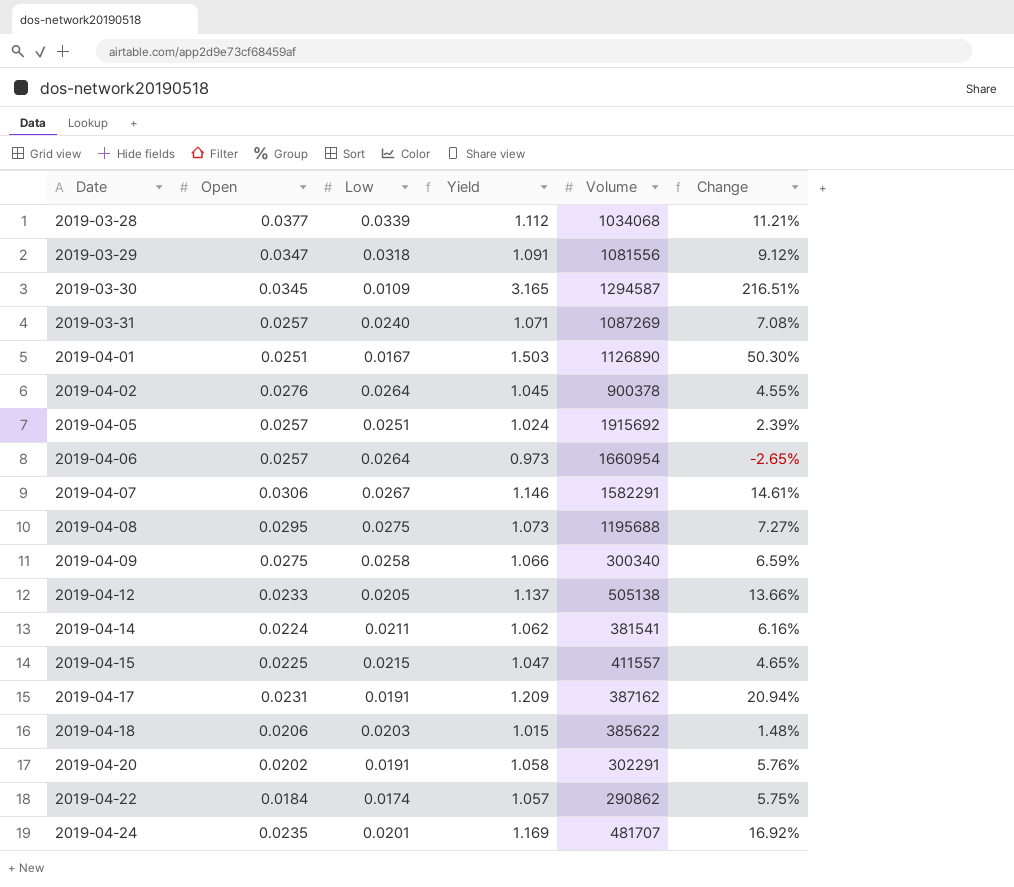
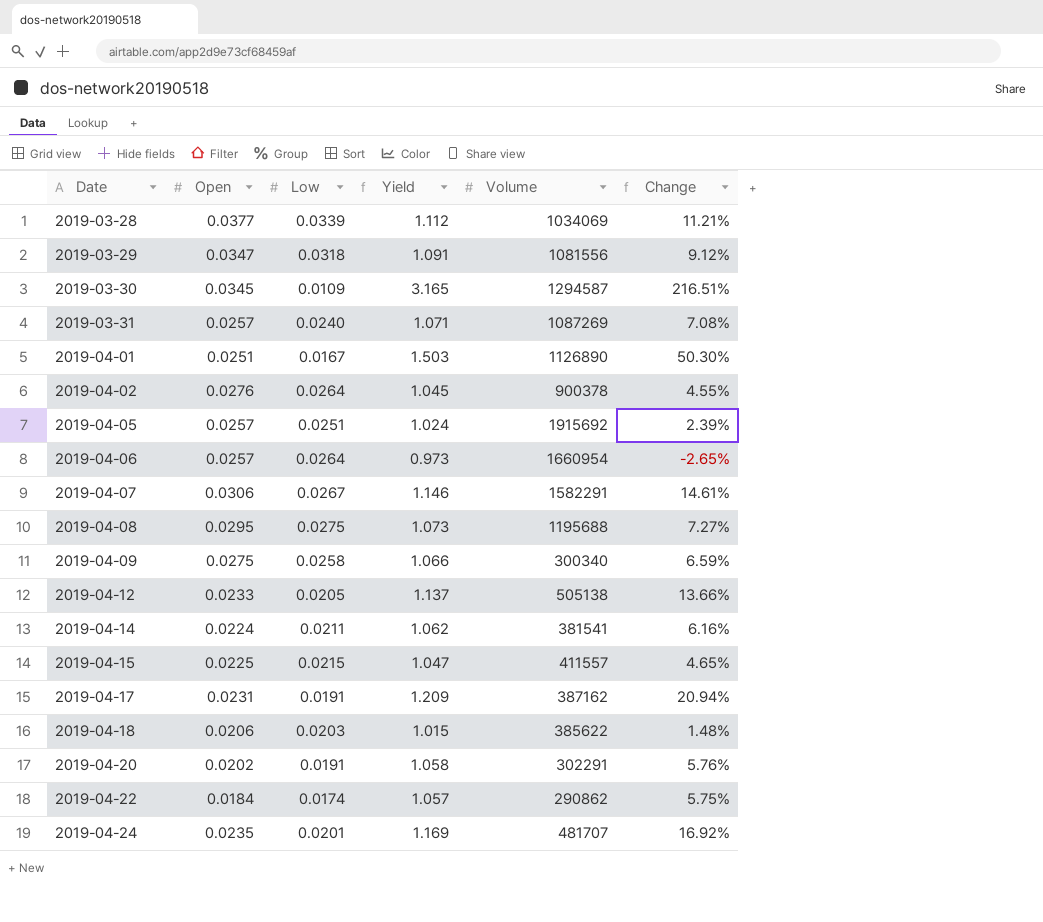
2019-03-28 | Volume: 1034068 -> 1034069

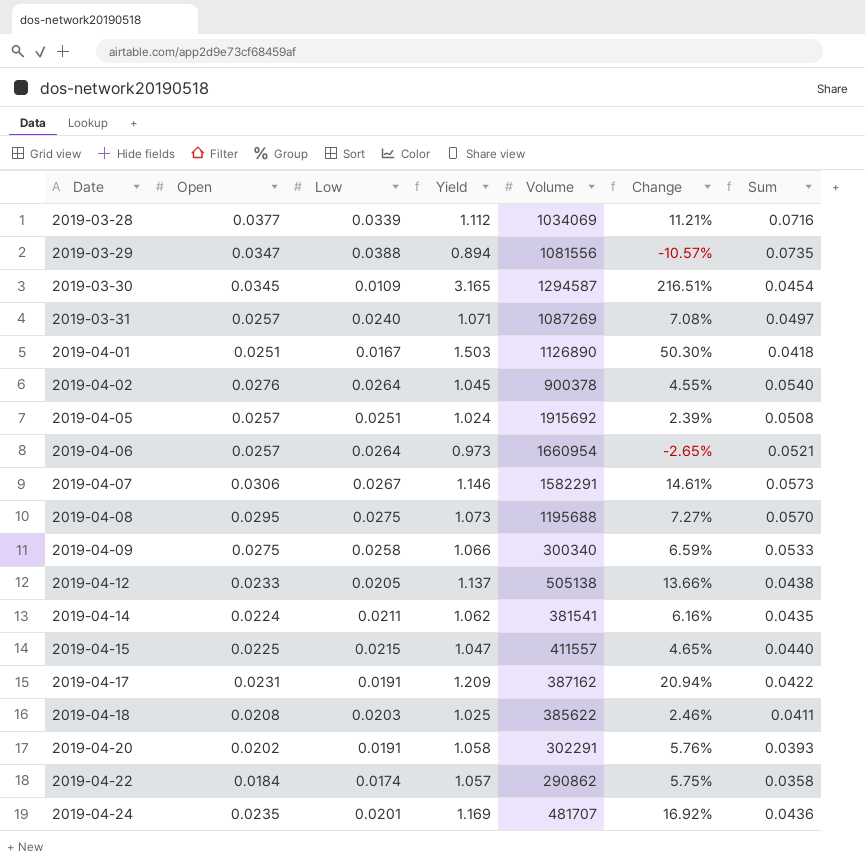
column Sum | formula: none -> [Open] + [Low]
2019-03-29 | Low: 0.0318 -> 0.0388
2019-03-29 | Yield: 1.091 -> 0.894
2019-03-29 | Change: 9.12% -> -10.57%
2019-04-18 | Open: 0.0206 -> 0.0208
2019-04-18 | Yield: 1.015 -> 1.025
2019-04-18 | Change: 1.48% -> 2.46%

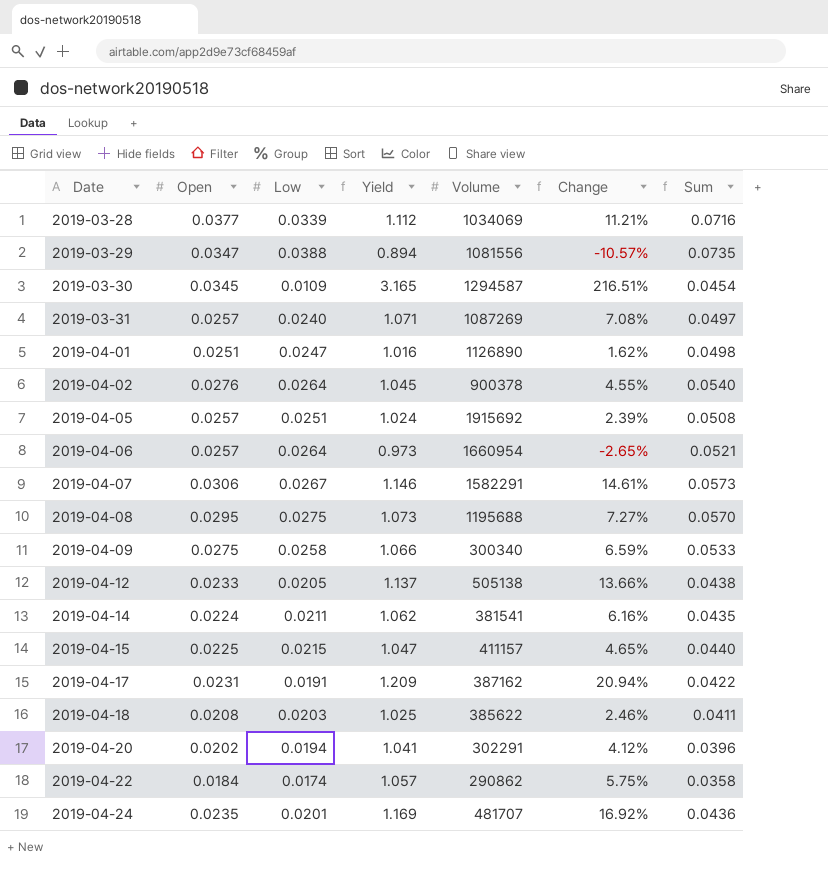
2019-04-01 | Low: 0.0167 -> 0.0247
2019-04-01 | Yield: 1.503 -> 1.016
2019-04-01 | Change: 50.30% -> 1.62%
2019-04-01 | Sum: 0.0418 -> 0.0498
2019-04-15 | Volume: 411557 -> 411157
2019-04-20 | Low: 0.0191 -> 0.0194
2019-04-20 | Yield: 1.058 -> 1.041
2019-04-20 | Change: 5.76% -> 4.12%
2019-04-20 | Sum: 0.0393 -> 0.0396

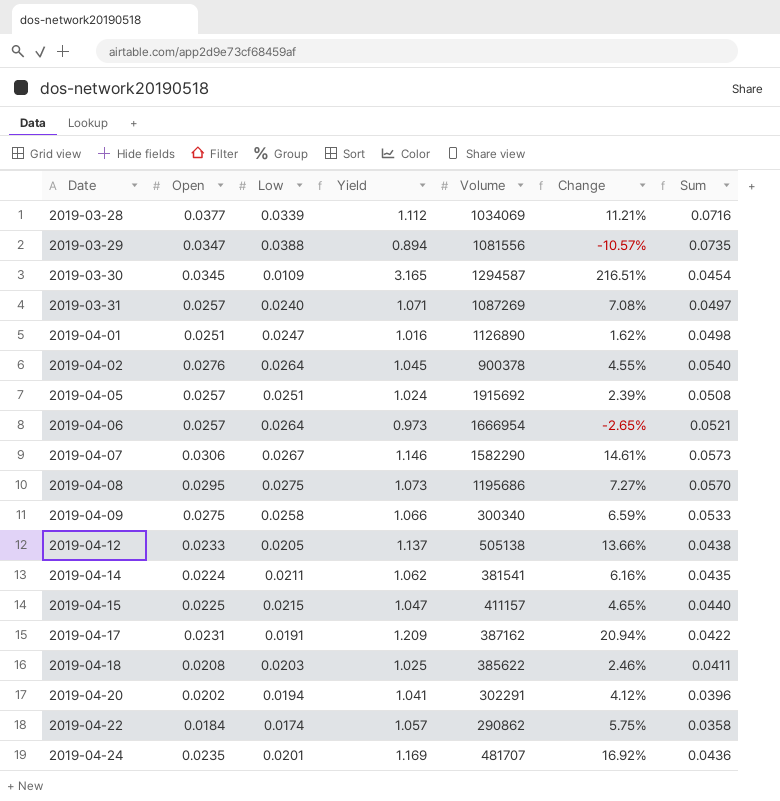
2019-04-06 | Volume: 1660954 -> 1666954
2019-04-07 | Volume: 1582291 -> 1582290
2019-04-08 | Volume: 1195688 -> 1195686

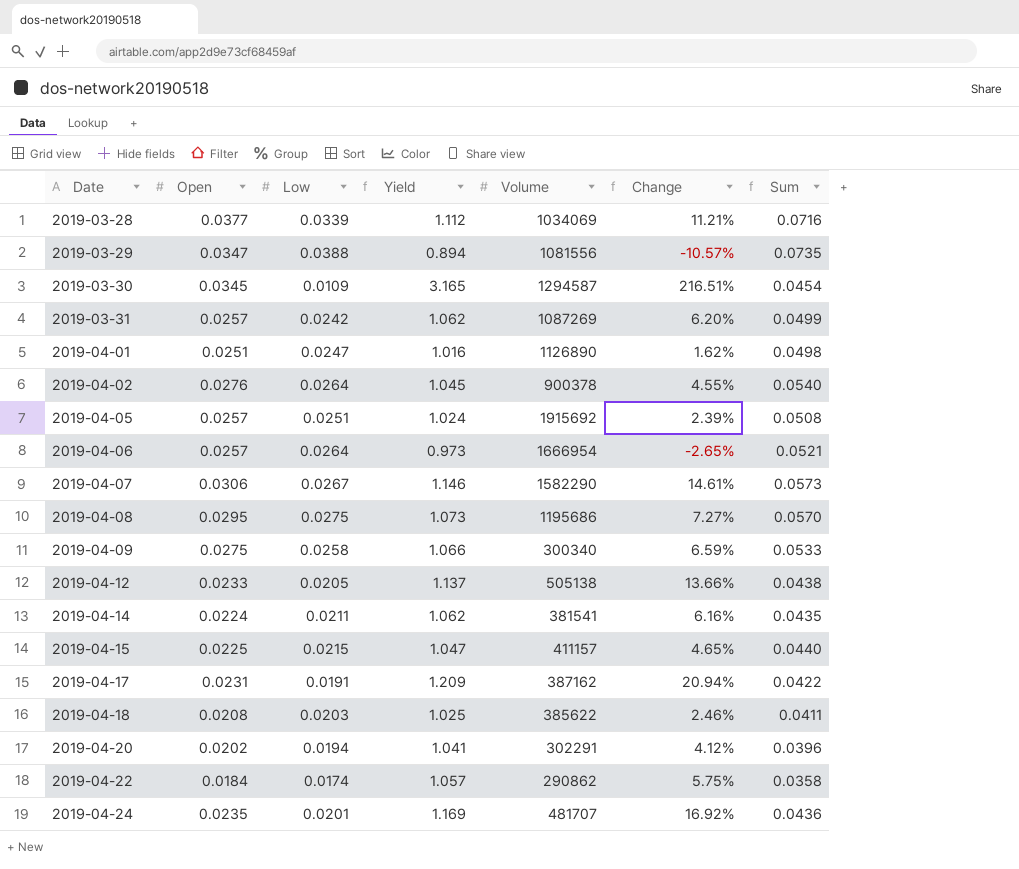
2019-03-31 | Low: 0.0240 -> 0.0242
2019-03-31 | Yield: 1.071 -> 1.062
2019-03-31 | Change: 7.08% -> 6.20%
2019-03-31 | Sum: 0.0497 -> 0.0499

